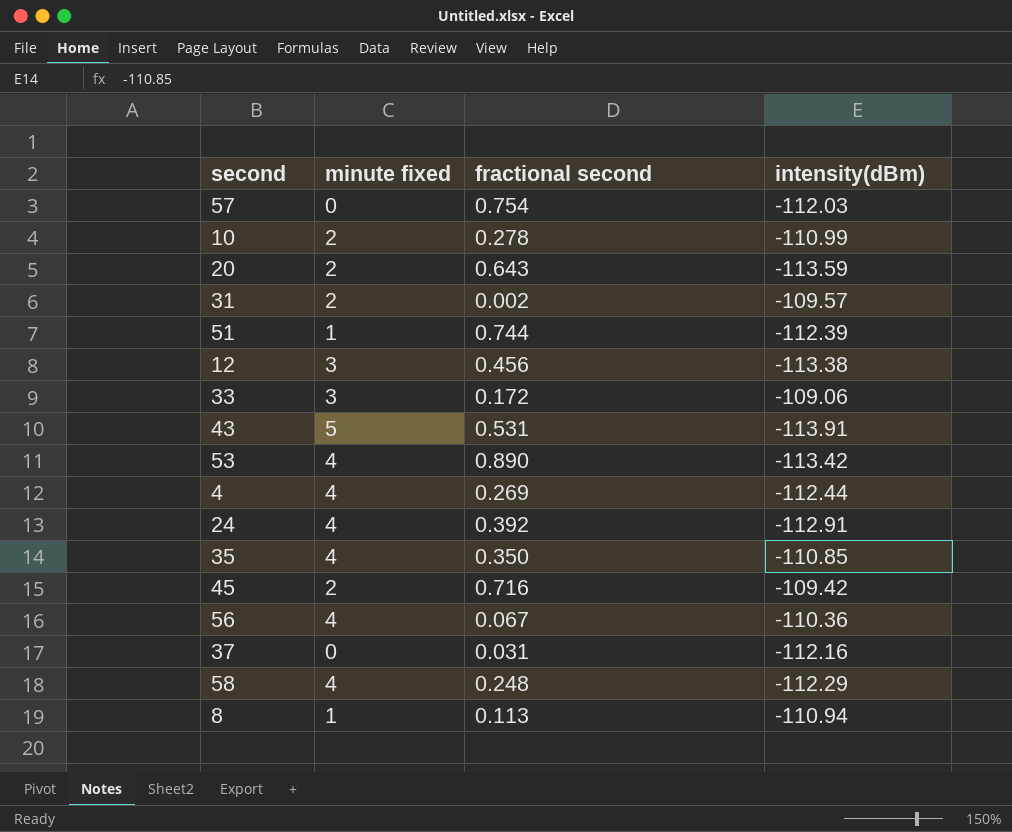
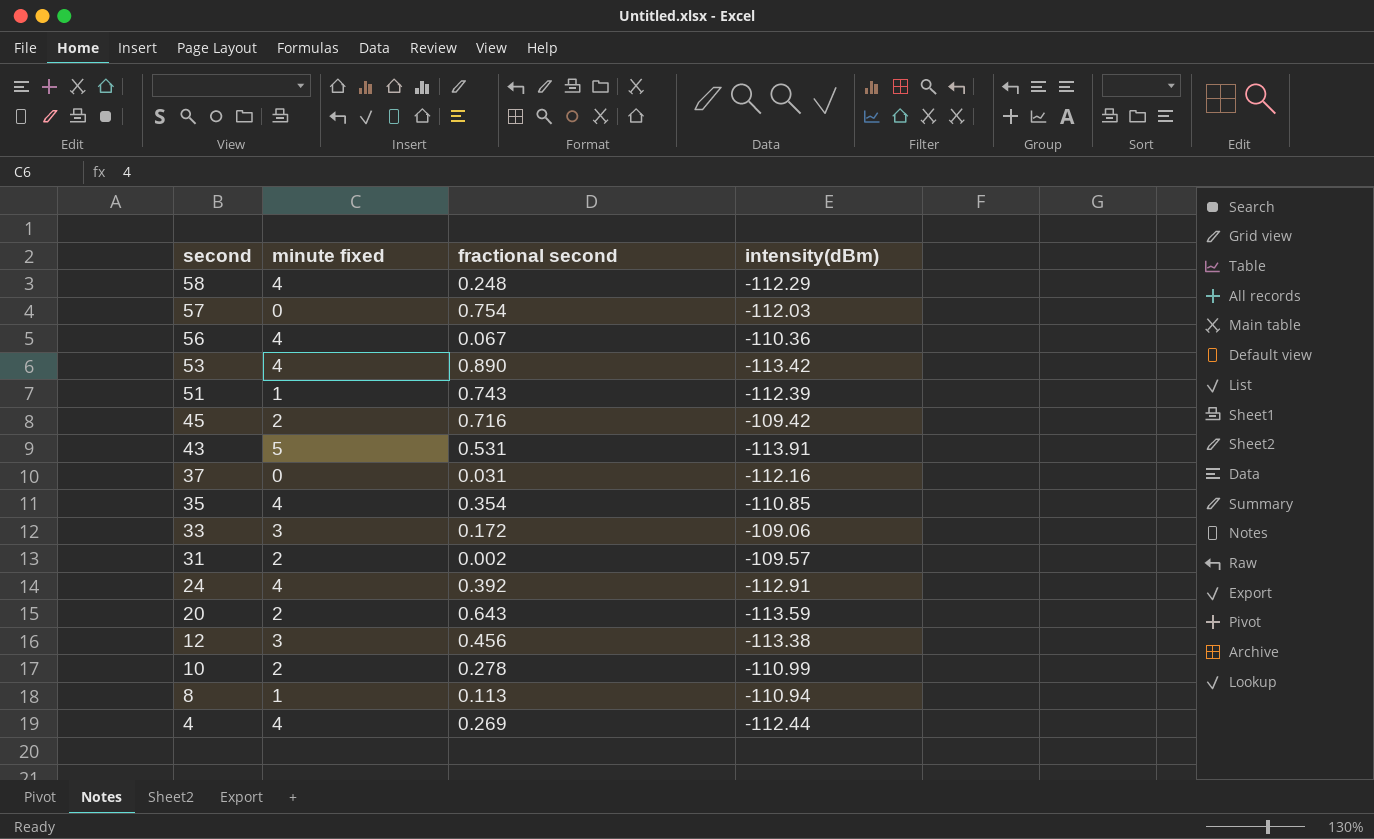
row order: none -> second descending
51 | fractional second: 0.744 -> 0.743
35 | fractional second: 0.350 -> 0.354

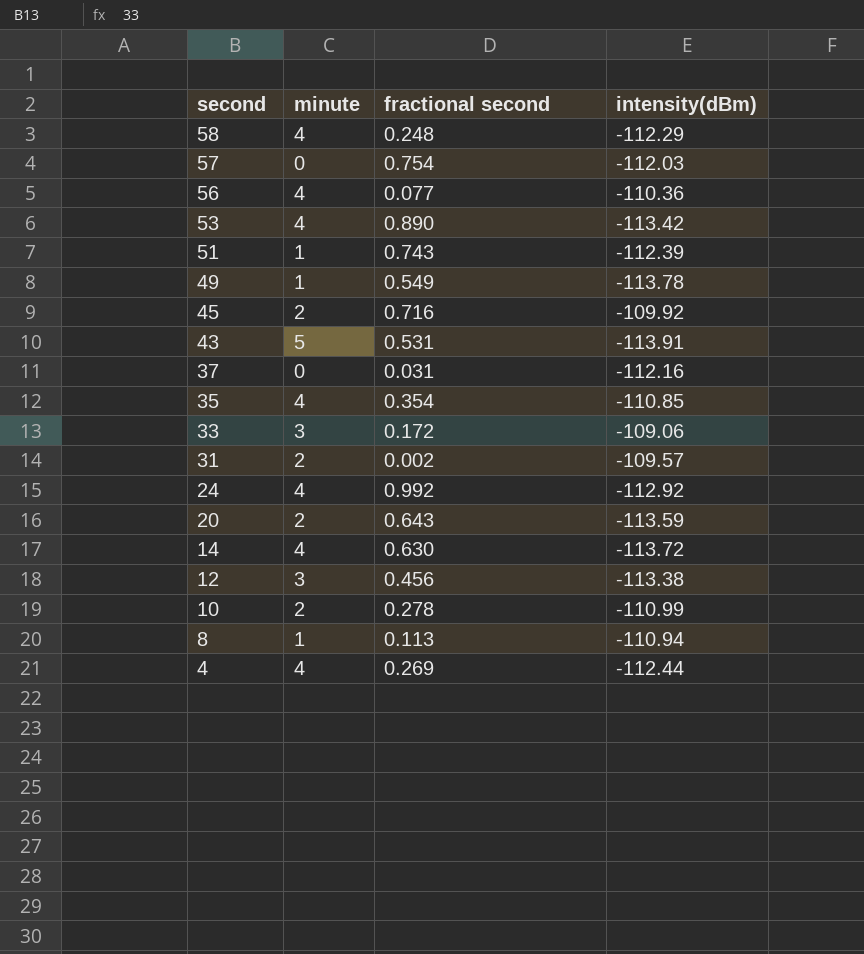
column name: minute fixed -> minute
56 | fractional second: 0.067 -> 0.077
row 49: none -> 1 | 0.549 | -113.78
45 | intensity(dBm): -109.42 -> -109.92
24 | fractional second: 0.392 -> 0.992
24 | intensity(dBm): -112.91 -> -112.92
row 14: none -> 4 | 0.630 | -113.72

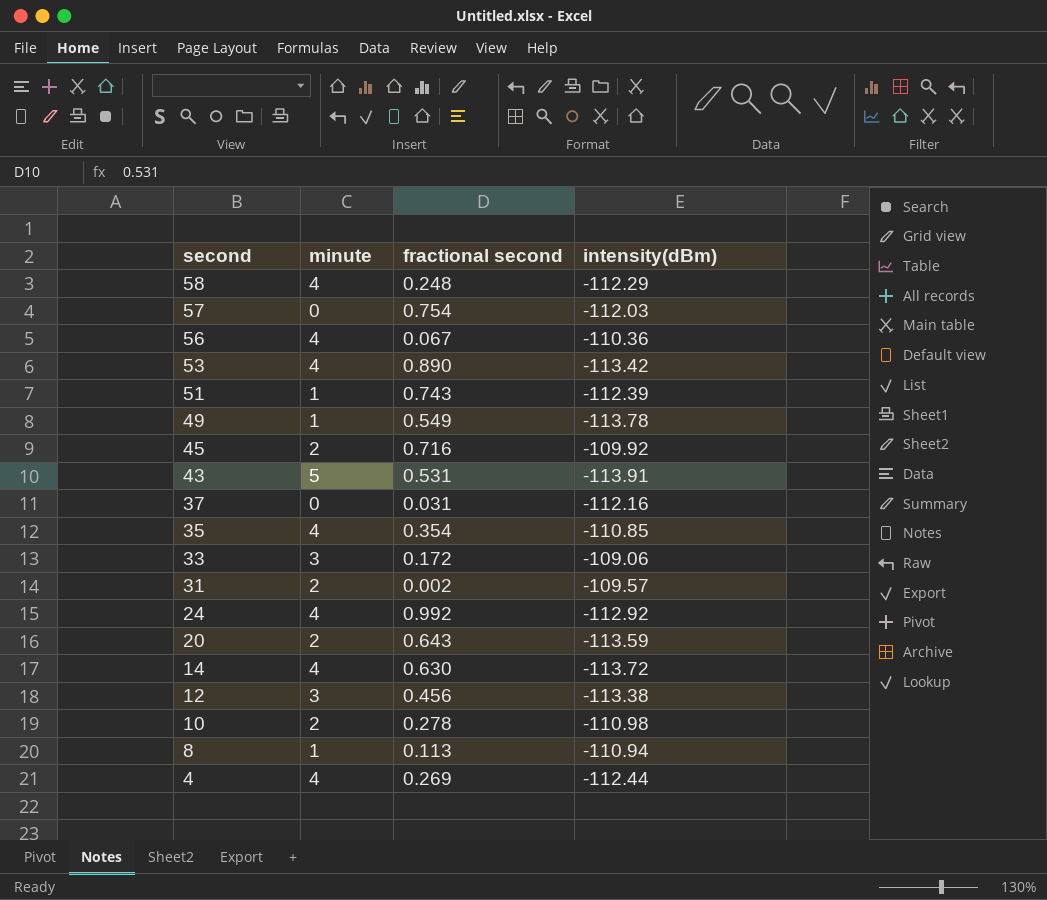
56 | fractional second: 0.077 -> 0.067
10 | intensity(dBm): -110.99 -> -110.98

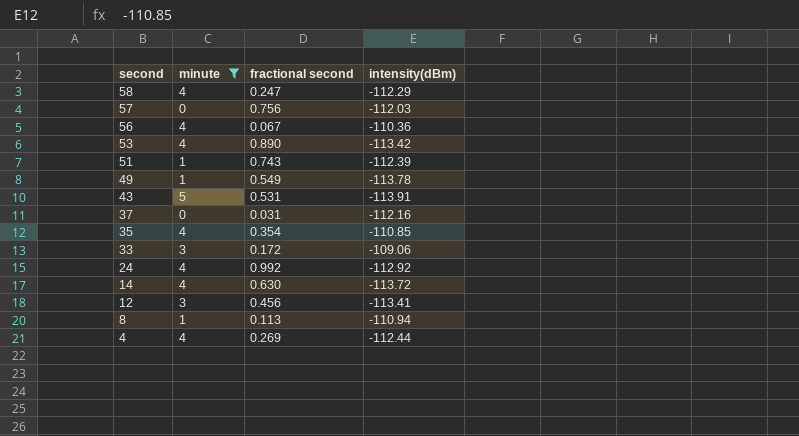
filter: none -> minute != 2
58 | fractional second: 0.248 -> 0.247
57 | fractional second: 0.754 -> 0.756
12 | intensity(dBm): -113.38 -> -113.41

